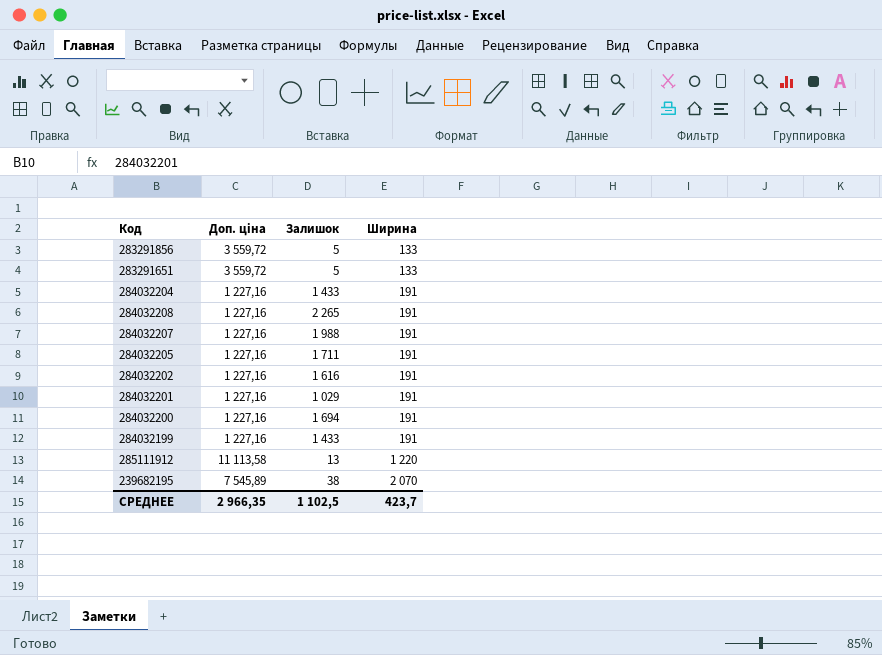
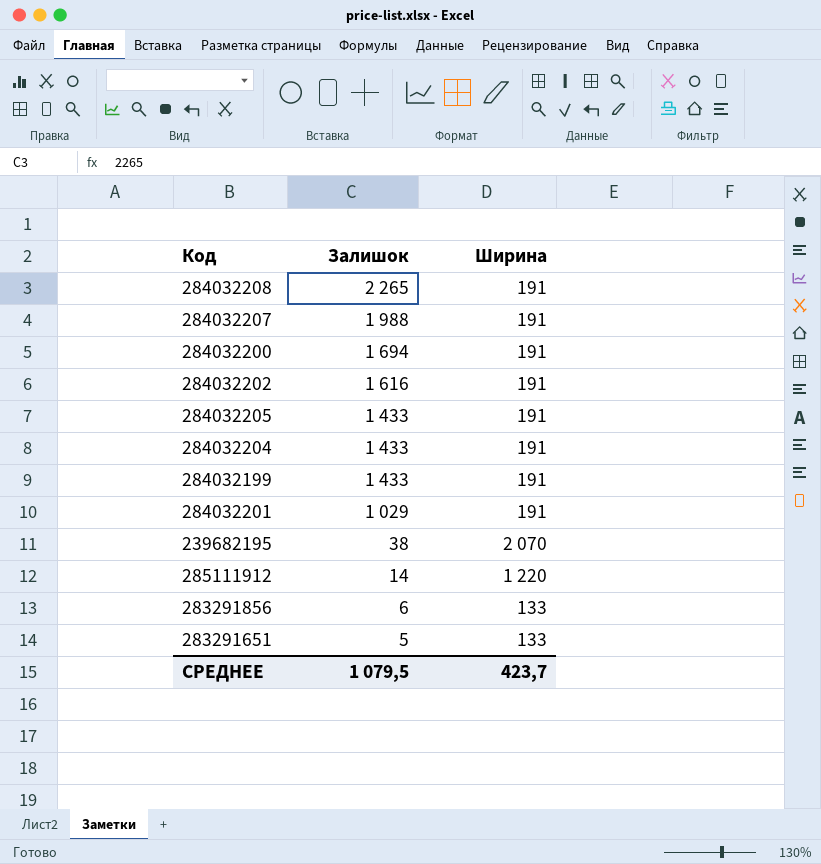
row order: Ширина ascending -> Залишок descending
column Доп. ціна | position: 2 -> none
284032205 | Залишок: 1 711 -> 1 433
285111912 | Залишок: 13 -> 14
283291856 | Залишок: 5 -> 6
СРЕДНЕЕ | Залишок: 1 102,5 -> 1 079,5

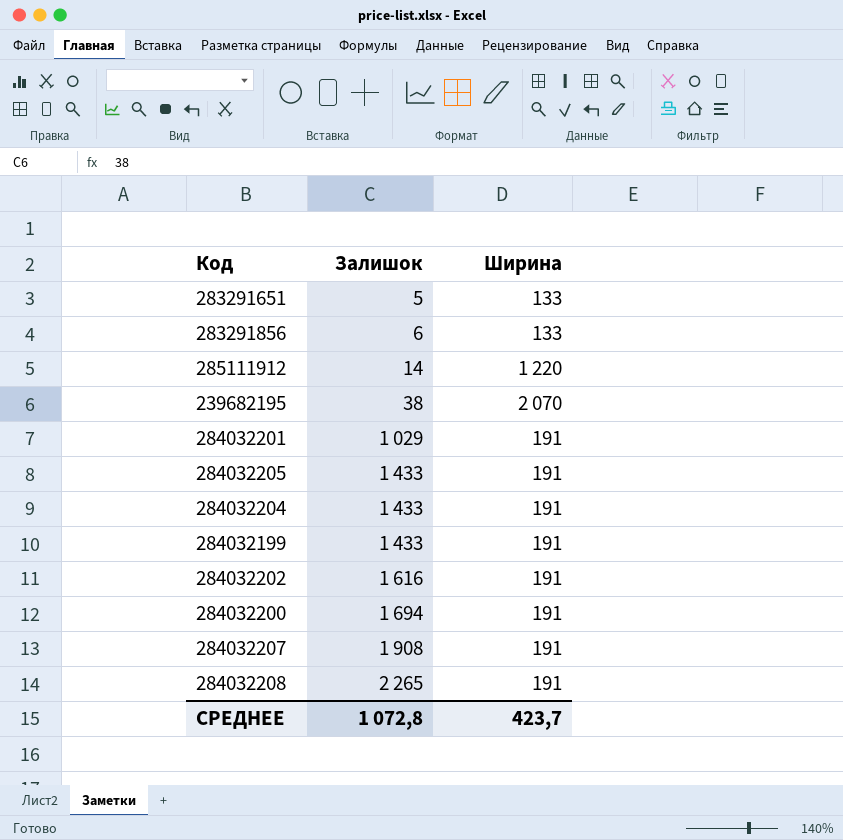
row order: Залишок descending -> Залишок ascending
284032207 | Залишок: 1 988 -> 1 908
СРЕДНЕЕ | Залишок: 1 079,5 -> 1 072,8

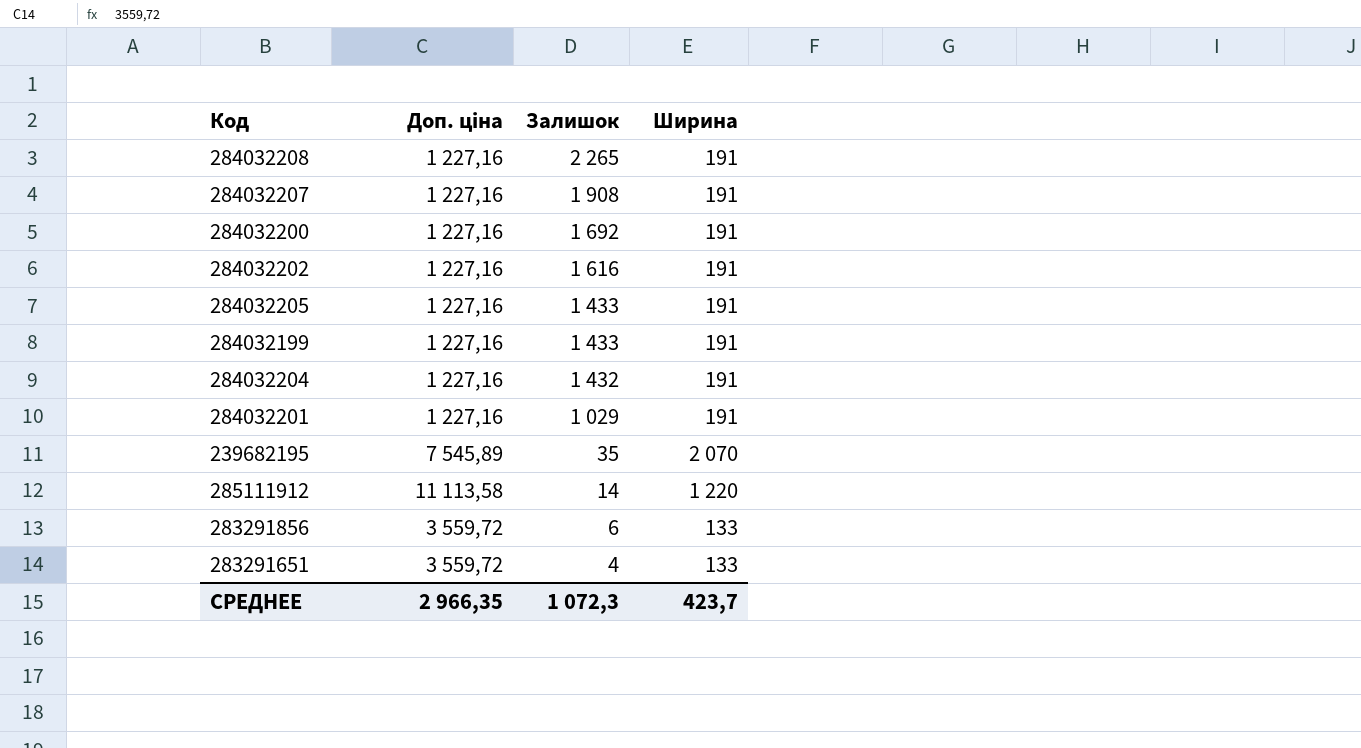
row order: Залишок ascending -> Залишок descending
column Доп. ціна | position: none -> 2
284032200 | Залишок: 1 694 -> 1 692
284032204 | Залишок: 1 433 -> 1 432
239682195 | Залишок: 38 -> 35
283291651 | Залишок: 5 -> 4
СРЕДНЕЕ | Залишок: 1 072,8 -> 1 072,3

